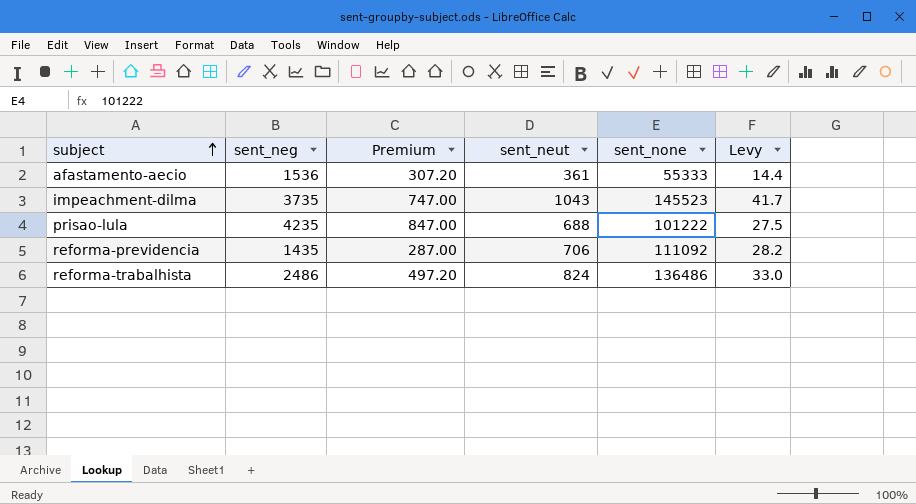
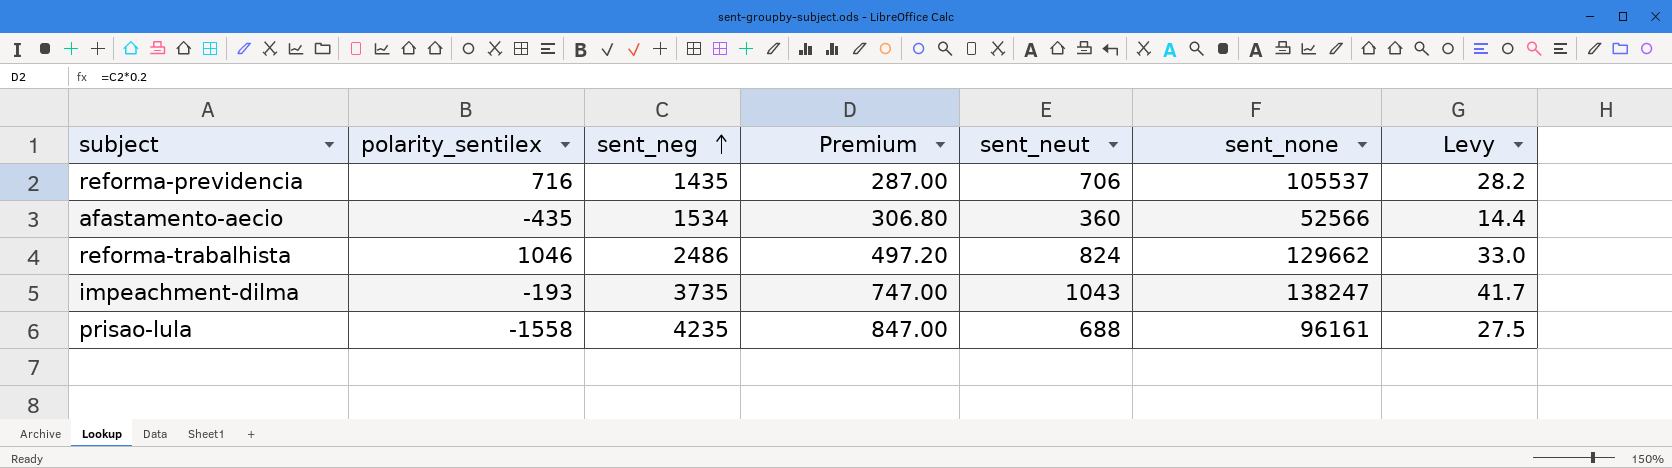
row order: subject ascending -> sent_neg ascending
column polarity_sentilex | position: none -> 2
reforma-previdencia | sent_none: 111092 -> 105537
afastamento-aecio | sent_neg: 1536 -> 1534
afastamento-aecio | Premium: 307.20 -> 306.80
afastamento-aecio | sent_neut: 361 -> 360
afastamento-aecio | sent_none: 55333 -> 52566
reforma-trabalhista | sent_none: 136486 -> 129662
impeachment-dilma | sent_none: 145523 -> 138247
prisao-lula | sent_none: 101222 -> 96161

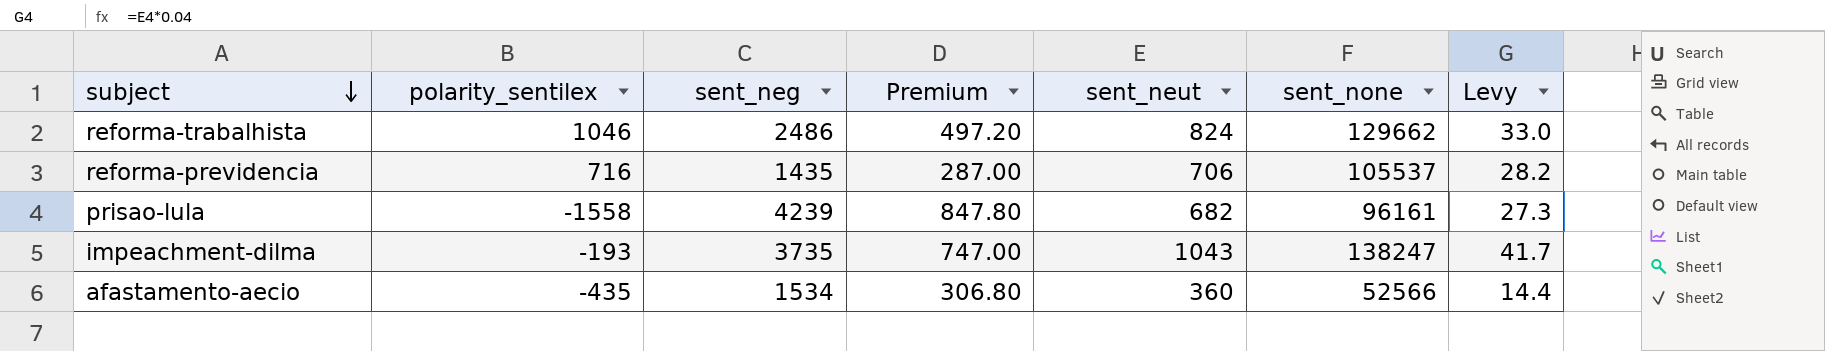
row order: sent_neg ascending -> subject descending
prisao-lula | sent_neg: 4235 -> 4239
prisao-lula | Premium: 847.00 -> 847.80
prisao-lula | sent_neut: 688 -> 682
prisao-lula | Levy: 27.5 -> 27.3

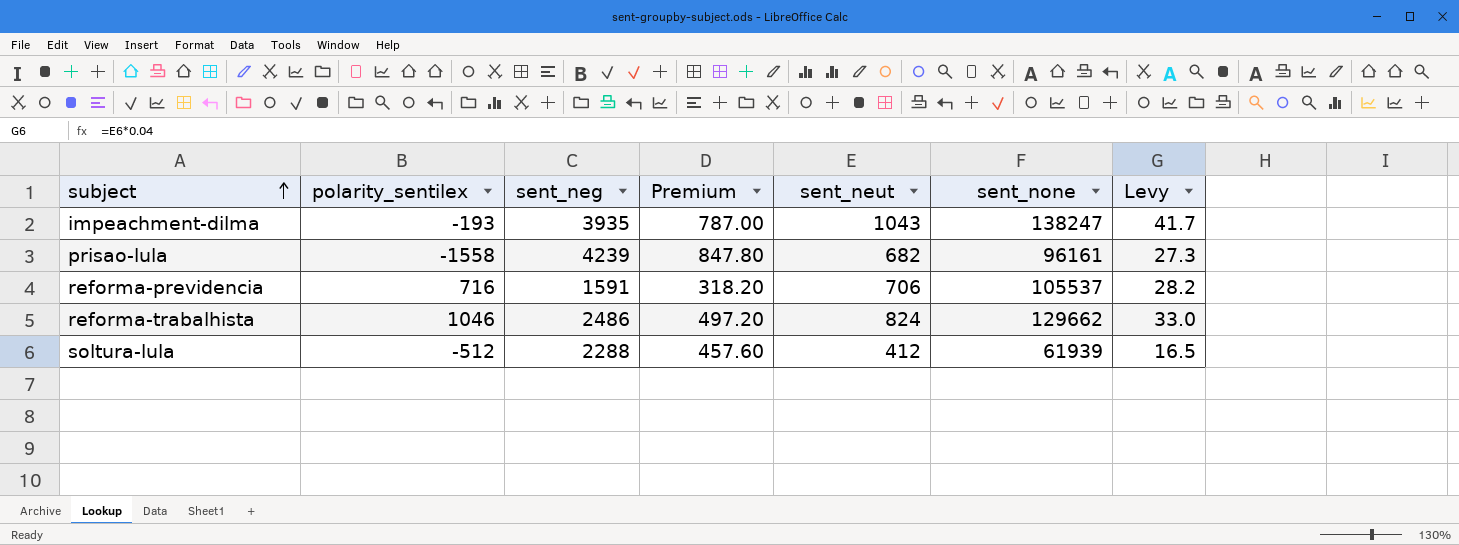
row order: subject descending -> subject ascending
row afastamento-aecio: -435 | 1534 | 306.80 | 360 | 52566 | 14.4 -> none
impeachment-dilma | sent_neg: 3735 -> 3935
impeachment-dilma | Premium: 747.00 -> 787.00
reforma-previdencia | sent_neg: 1435 -> 1591
reforma-previdencia | Premium: 287.00 -> 318.20
row soltura-lula: none -> -512 | 2288 | 457.60 | 412 | 61939 | 16.5

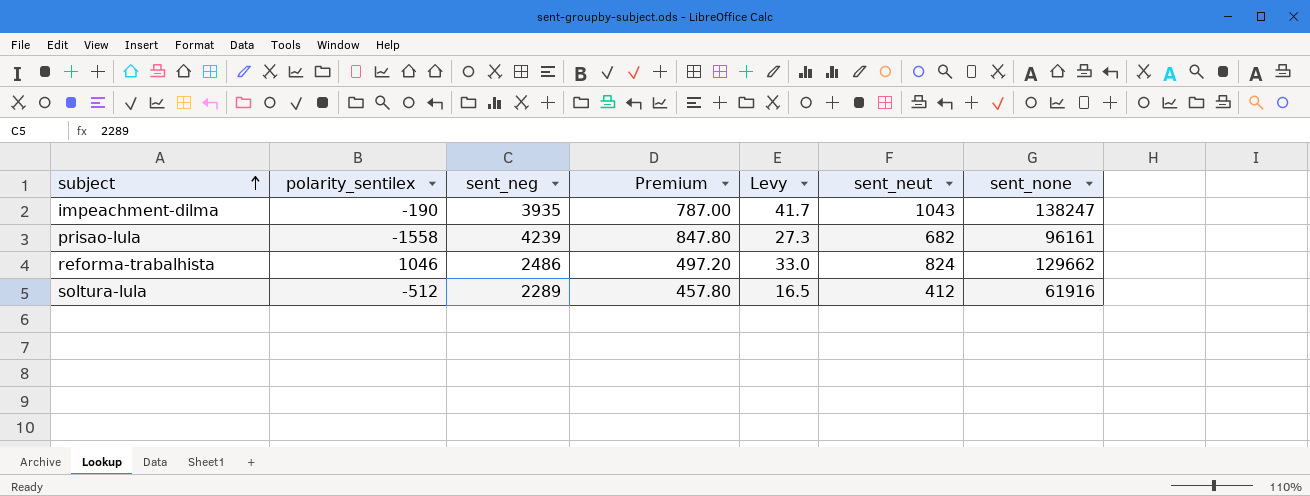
column Levy | position: 7 -> 5
row reforma-previdencia: 716 | 1591 | 318.20 | 706 | 105537 | 28.2 -> none
impeachment-dilma | polarity_sentilex: -193 -> -190
soltura-lula | sent_neg: 2288 -> 2289
soltura-lula | Premium: 457.60 -> 457.80
soltura-lula | sent_none: 61939 -> 61916

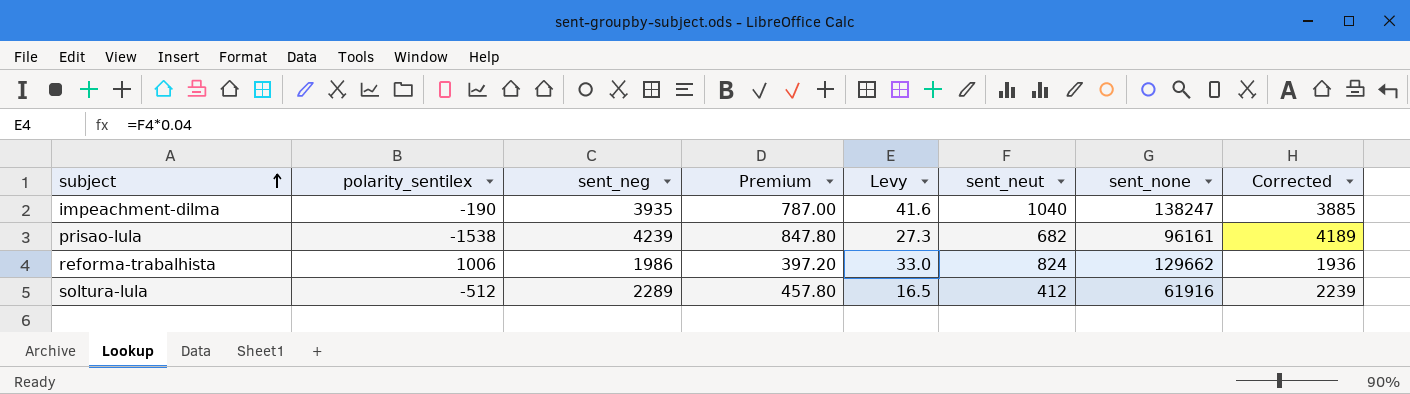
column Corrected | formula: none -> [sent_neg] - 50
impeachment-dilma | Levy: 41.7 -> 41.6
impeachment-dilma | sent_neut: 1043 -> 1040
prisao-lula | polarity_sentilex: -1558 -> -1538
reforma-trabalhista | polarity_sentilex: 1046 -> 1006
reforma-trabalhista | sent_neg: 2486 -> 1986
reforma-trabalhista | Premium: 497.20 -> 397.20

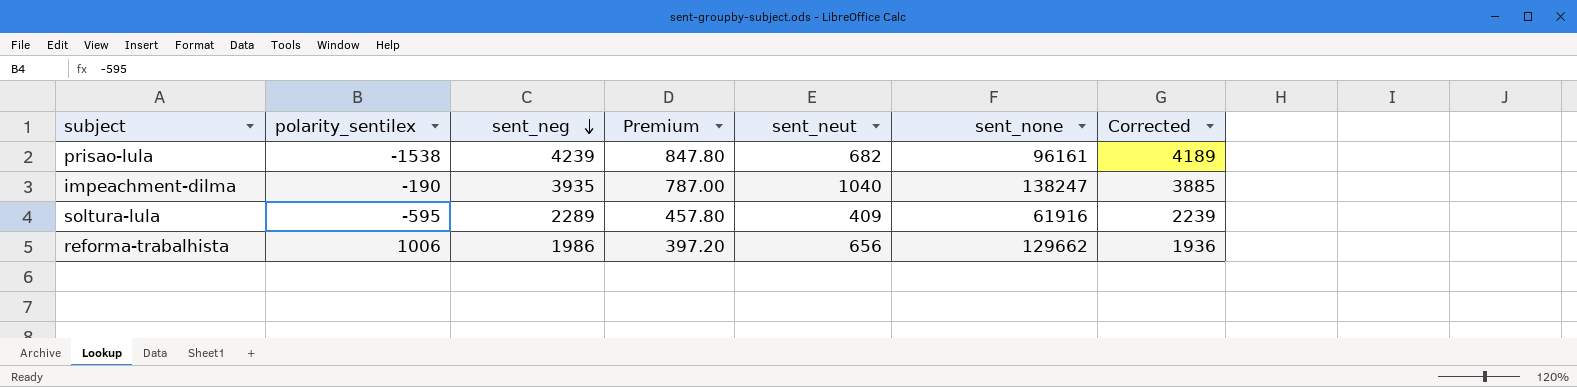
row order: subject ascending -> sent_neg descending
column Levy | formula: [sent_neut] * 0.04 -> none
soltura-lula | polarity_sentilex: -512 -> -595
soltura-lula | sent_neut: 412 -> 409
reforma-trabalhista | sent_neut: 824 -> 656

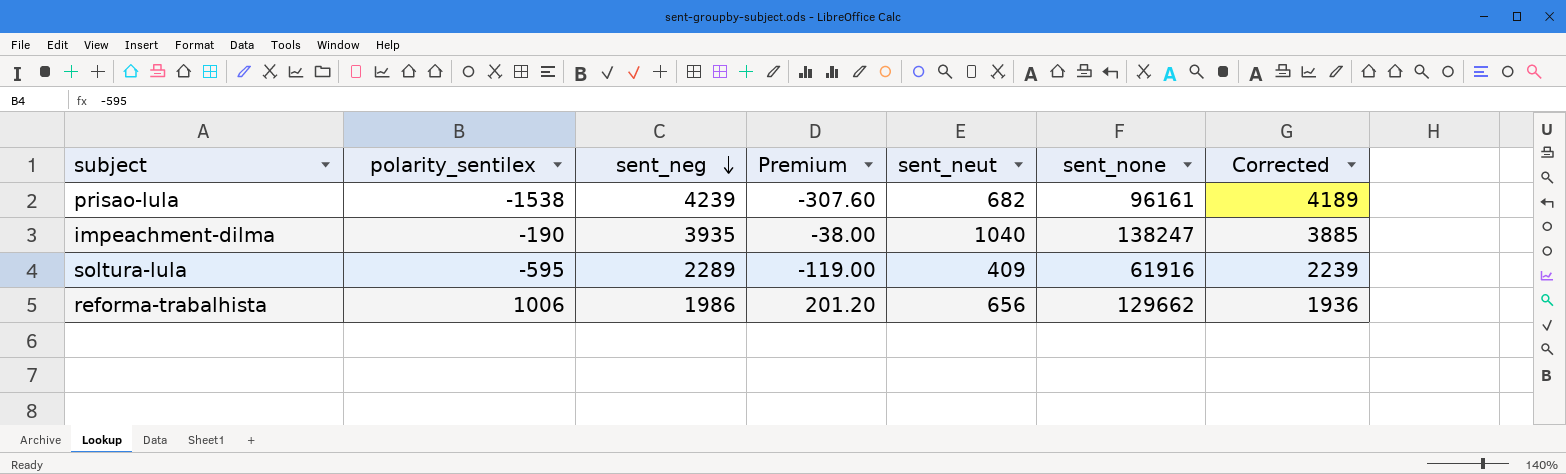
column Premium | formula: [sent_neg] * 0.2 -> [polarity_sentilex] * 0.2

